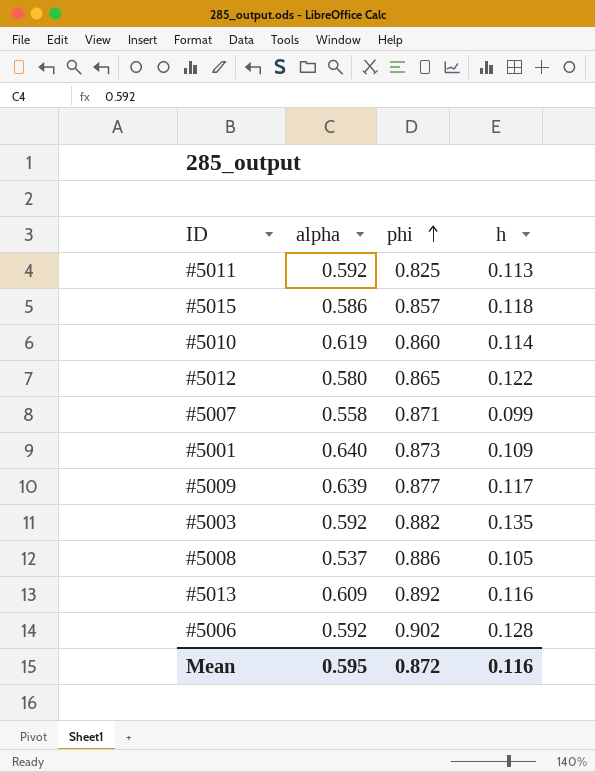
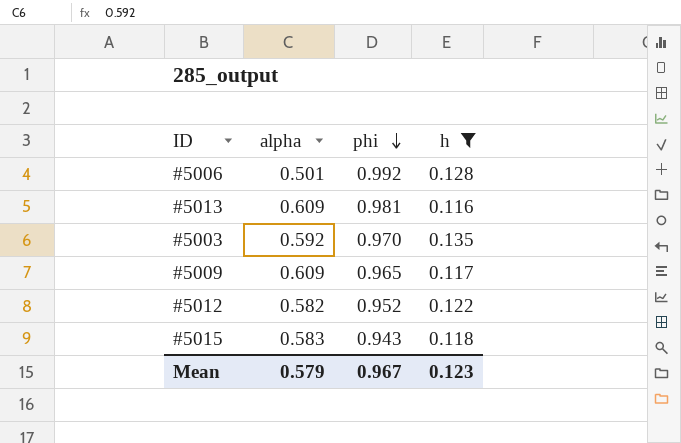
filter: none -> h >= 0.116
row order: phi ascending -> phi descending
#5006 | alpha: 0.592 -> 0.501
#5006 | phi: 0.902 -> 0.992
#5013 | phi: 0.892 -> 0.981
#5003 | phi: 0.882 -> 0.970
#5009 | alpha: 0.639 -> 0.609
#5009 | phi: 0.877 -> 0.965
#5012 | alpha: 0.580 -> 0.582
#5012 | phi: 0.865 -> 0.952
#5015 | alpha: 0.586 -> 0.583
#5015 | phi: 0.857 -> 0.943
Mean | alpha: 0.595 -> 0.579
Mean | phi: 0.872 -> 0.967
Mean | h: 0.116 -> 0.123

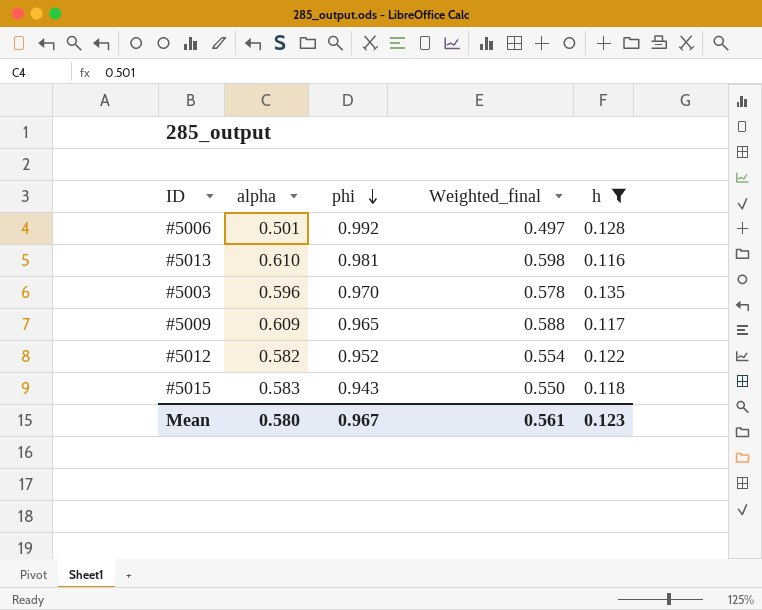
column Weighted_final | formula: none -> [alpha] * [phi]
#5013 | alpha: 0.609 -> 0.610
#5003 | alpha: 0.592 -> 0.596
Mean | alpha: 0.579 -> 0.580

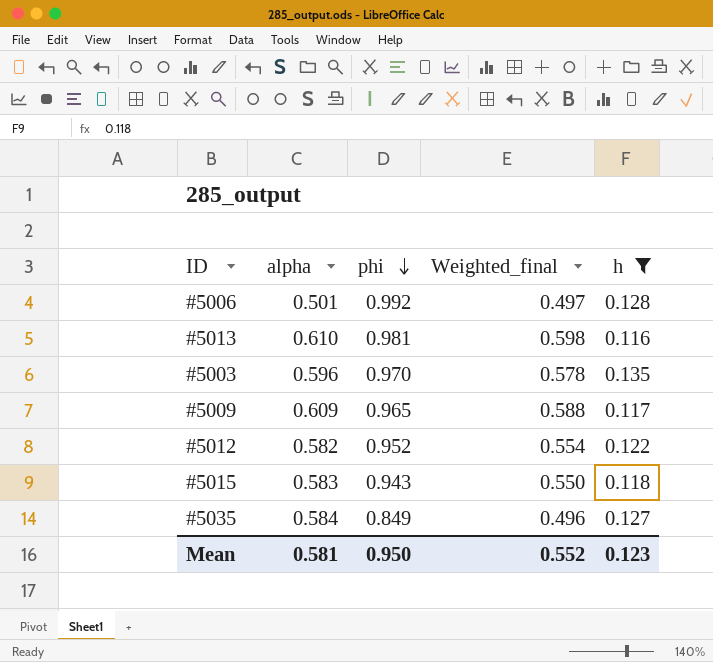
row #5035: none -> 0.584 | 0.849 | 0.496 | 0.127
Mean | alpha: 0.580 -> 0.581
Mean | phi: 0.967 -> 0.950
Mean | Weighted_final: 0.561 -> 0.552

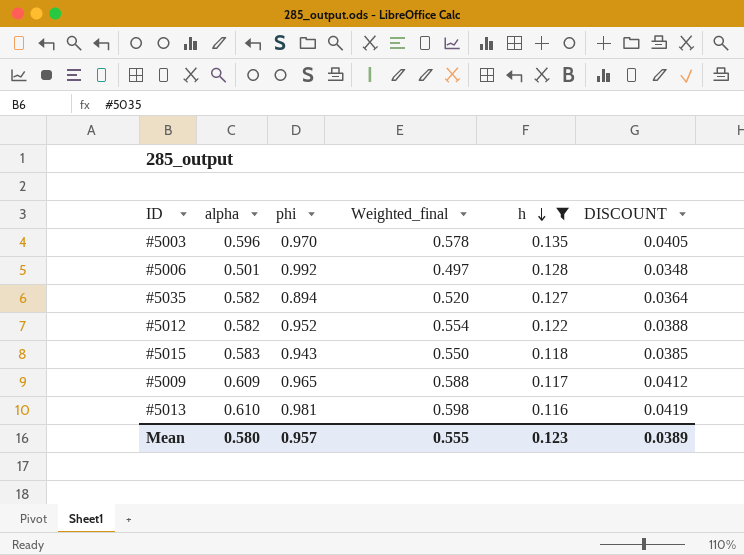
row order: phi descending -> h descending
column DISCOUNT | formula: none -> [Weighted_final] * 0.07
#5035 | alpha: 0.584 -> 0.582
#5035 | phi: 0.849 -> 0.894
#5035 | Weighted_final: 0.496 -> 0.520
Mean | alpha: 0.581 -> 0.580
Mean | phi: 0.950 -> 0.957
Mean | Weighted_final: 0.552 -> 0.555

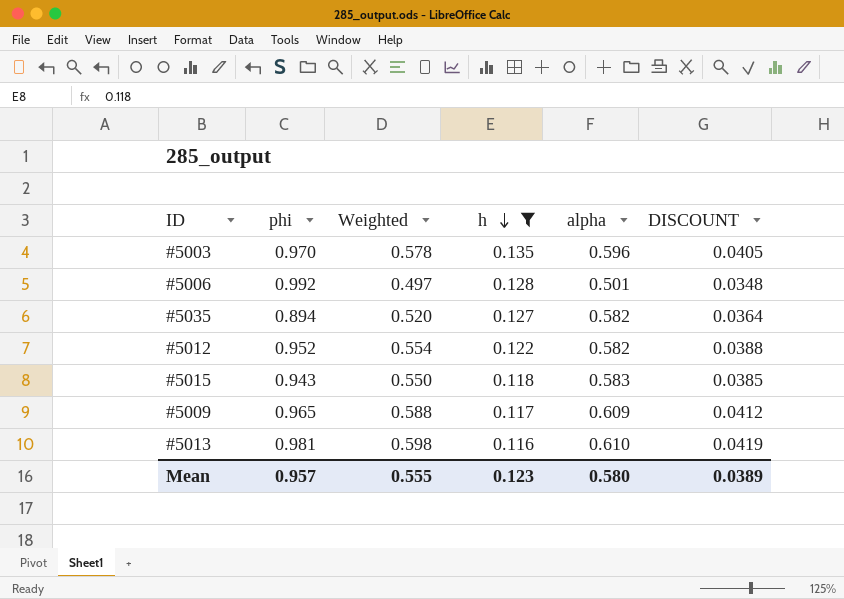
column name: Weighted_final -> Weighted
column alpha | position: 2 -> 5

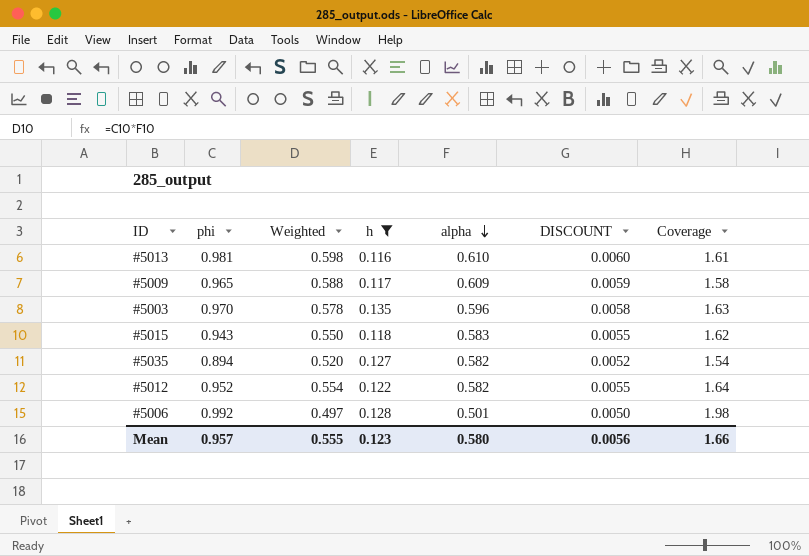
row order: h descending -> alpha descending
column DISCOUNT | formula: [Weighted] * 0.07 -> [Weighted] * 0.01
column Coverage | formula: none -> [phi] / [alpha]
Mean | DISCOUNT: 0.0389 -> 0.0056

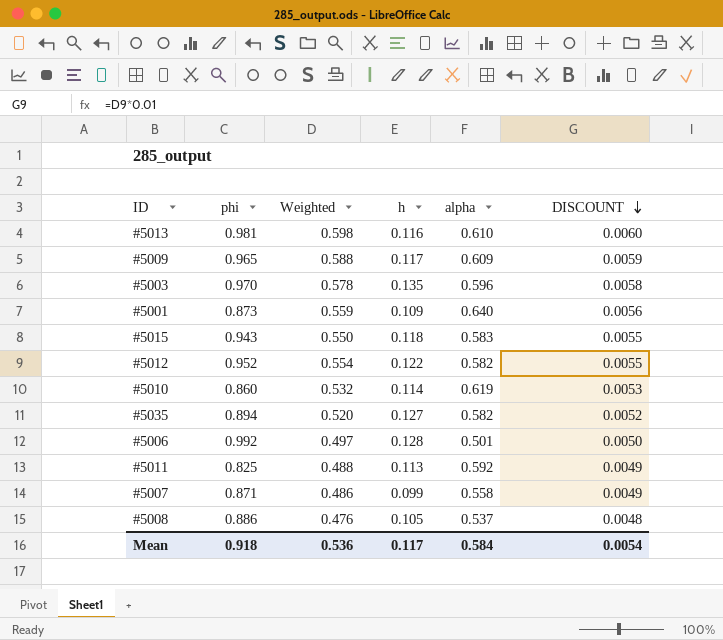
filter: h >= 0.116 -> none
row order: alpha descending -> DISCOUNT descending
column Coverage | formula: [phi] / [alpha] -> none
Mean | phi: 0.957 -> 0.918
Mean | Weighted: 0.555 -> 0.536
Mean | h: 0.123 -> 0.117
Mean | alpha: 0.580 -> 0.584
Mean | DISCOUNT: 0.0056 -> 0.0054

